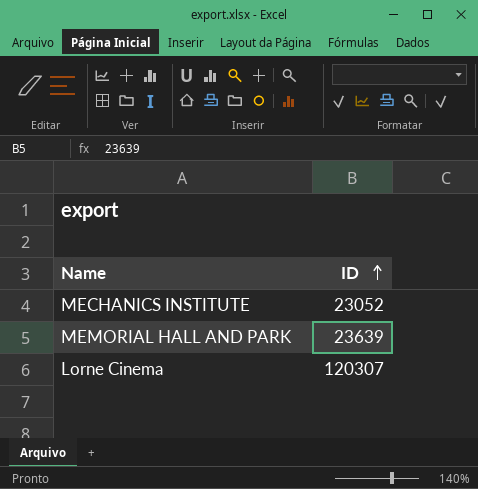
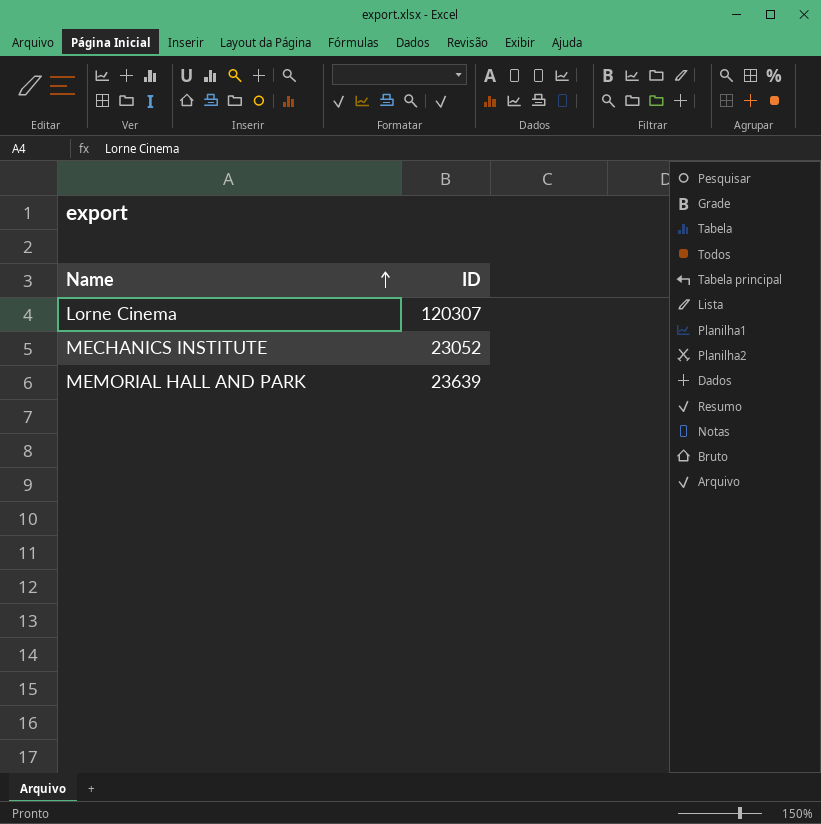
row order: ID ascending -> Name ascending

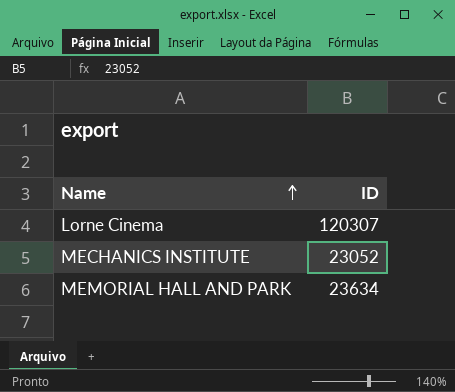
MEMORIAL HALL AND PARK | ID: 23639 -> 23634

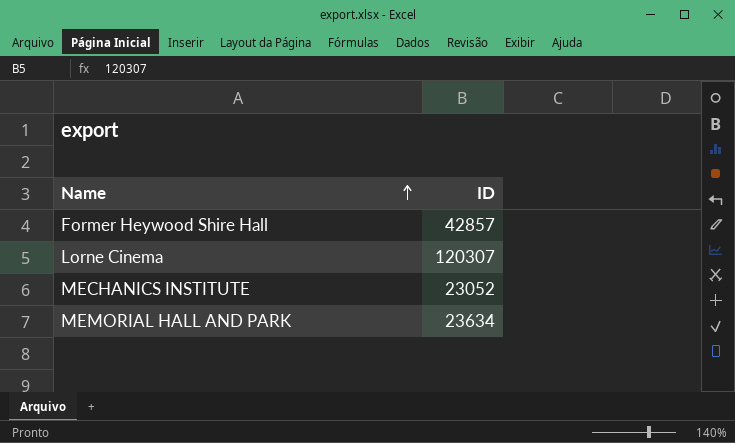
row Former Heywood Shire Hall: none -> 42857

